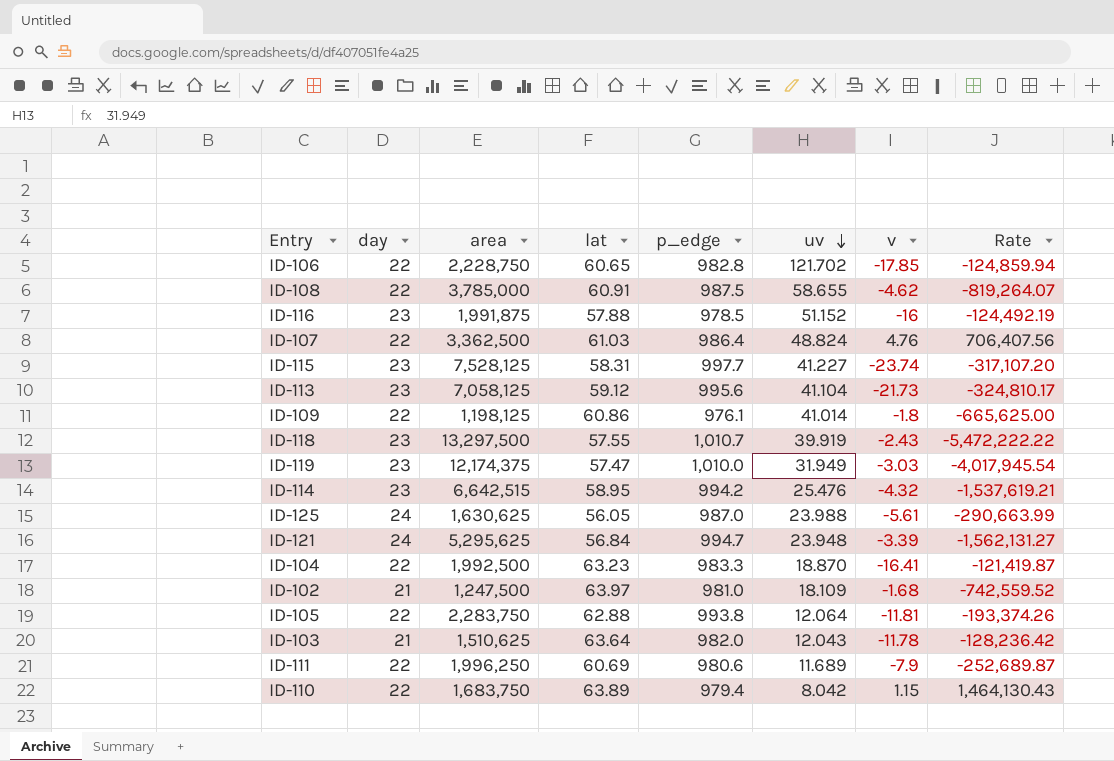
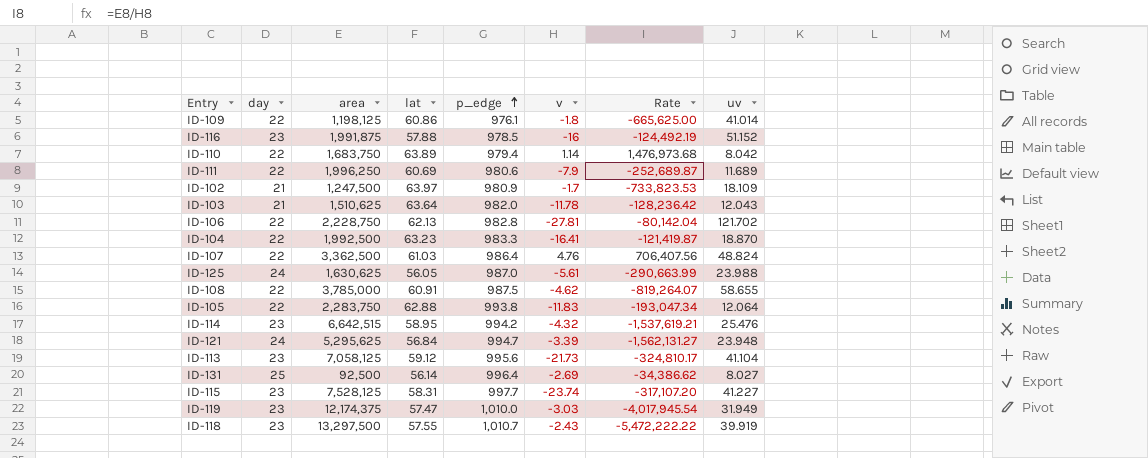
row order: uv descending -> p_edge ascending
column uv | position: 6 -> 8
ID-110 | v: 1.15 -> 1.14
ID-110 | Rate: 1,464,130.43 -> 1,476,973.68
ID-102 | p_edge: 981.0 -> 980.9
ID-102 | v: -1.68 -> -1.7
ID-102 | Rate: -742,559.52 -> -733,823.53
ID-106 | lat: 60.65 -> 62.13
ID-106 | v: -17.85 -> -27.81
ID-106 | Rate: -124,859.94 -> -80,142.04
ID-105 | v: -11.81 -> -11.83
ID-105 | Rate: -193,374.26 -> -193,047.34
row ID-131: none -> 25 | 92,500 | 56.14 | 996.4 | -2.69 | -34,386.62 | 8.027

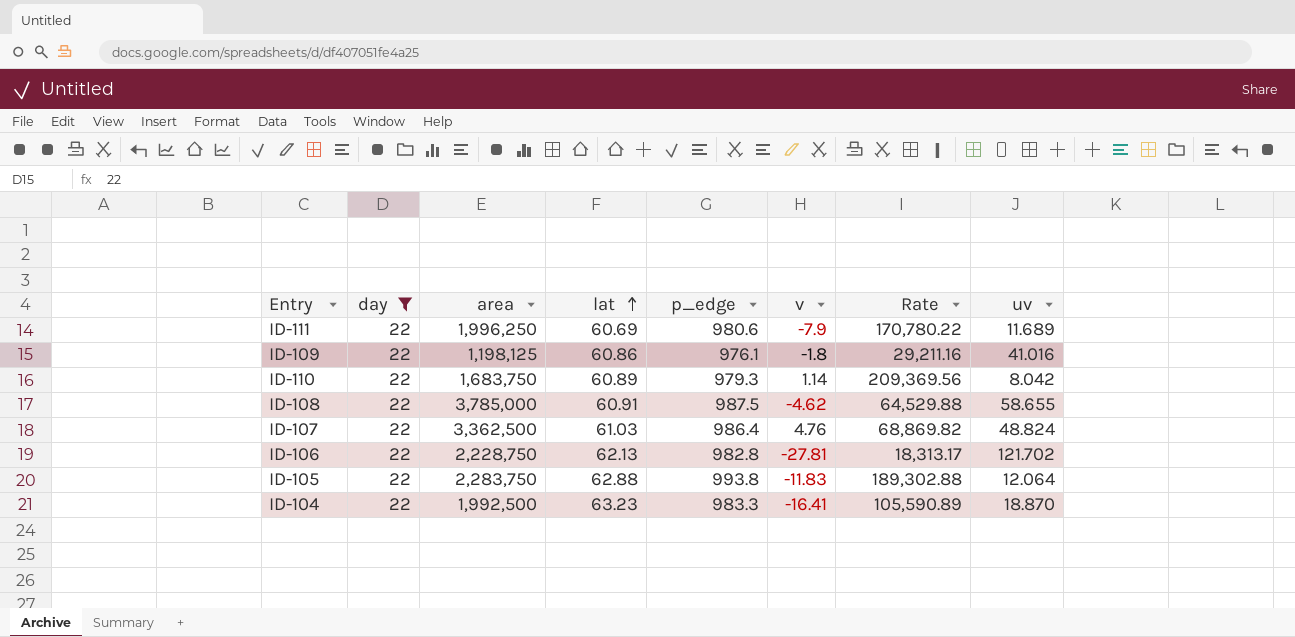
filter: none -> day = 22
row order: p_edge ascending -> lat ascending
column Rate | formula: [area] / [v] -> [area] / [uv]
ID-109 | uv: 41.014 -> 41.016
ID-110 | lat: 63.89 -> 60.89
ID-110 | p_edge: 979.4 -> 979.3

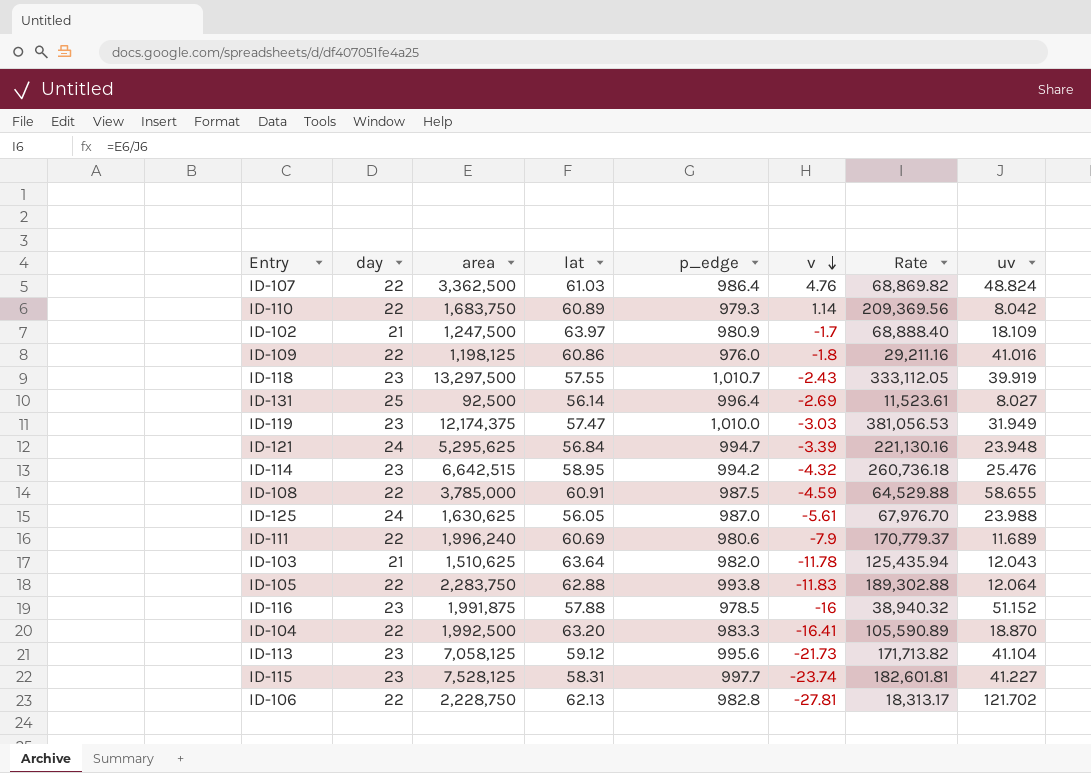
filter: day = 22 -> none
row order: lat ascending -> v descending
ID-109 | p_edge: 976.1 -> 976.0
ID-108 | v: -4.62 -> -4.59
ID-111 | area: 1,996,250 -> 1,996,240
ID-111 | Rate: 170,780.22 -> 170,779.37
ID-104 | lat: 63.23 -> 63.20

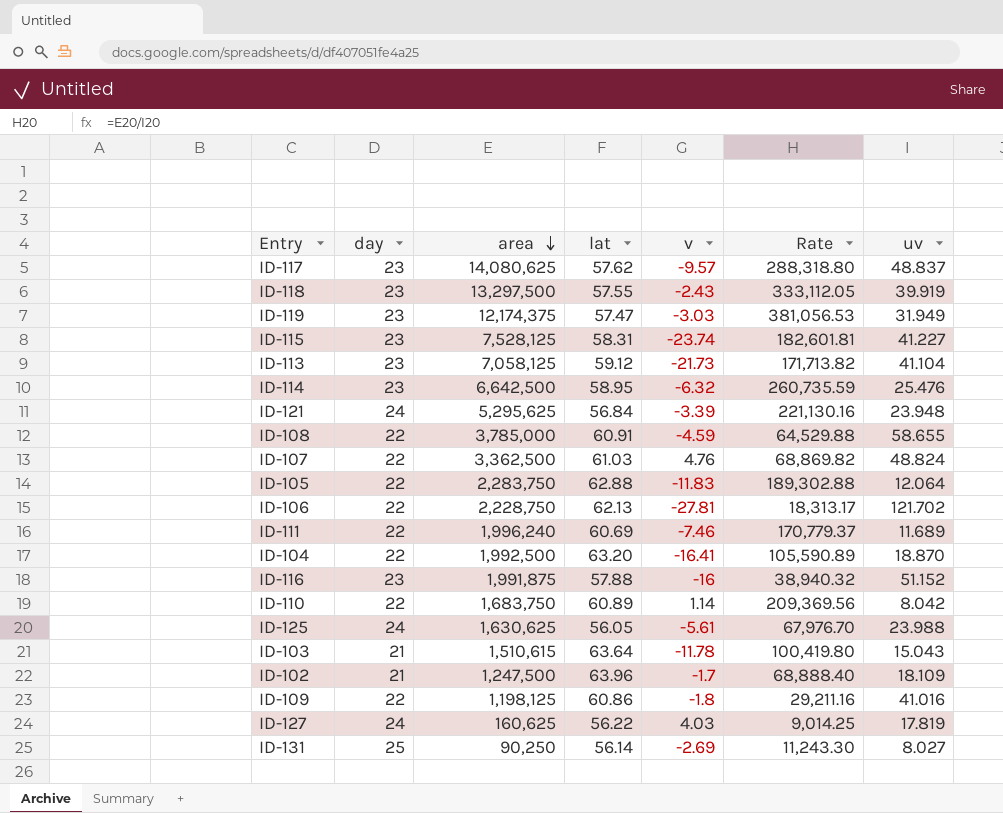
row order: v descending -> area descending
column p_edge | position: 5 -> none
row ID-117: none -> 23 | 14,080,625 | 57.62 | -9.57 | 288,318.80 | 48.837
ID-114 | area: 6,642,515 -> 6,642,500
ID-114 | v: -4.32 -> -6.32
ID-114 | Rate: 260,736.18 -> 260,735.59
ID-111 | v: -7.9 -> -7.46
ID-103 | area: 1,510,625 -> 1,510,615
ID-103 | Rate: 125,435.94 -> 100,419.80
ID-103 | uv: 12.043 -> 15.043
ID-102 | lat: 63.97 -> 63.96
row ID-127: none -> 24 | 160,625 | 56.22 | 4.03 | 9,014.25 | 17.819
ID-131 | area: 92,500 -> 90,250
ID-131 | Rate: 11,523.61 -> 11,243.30

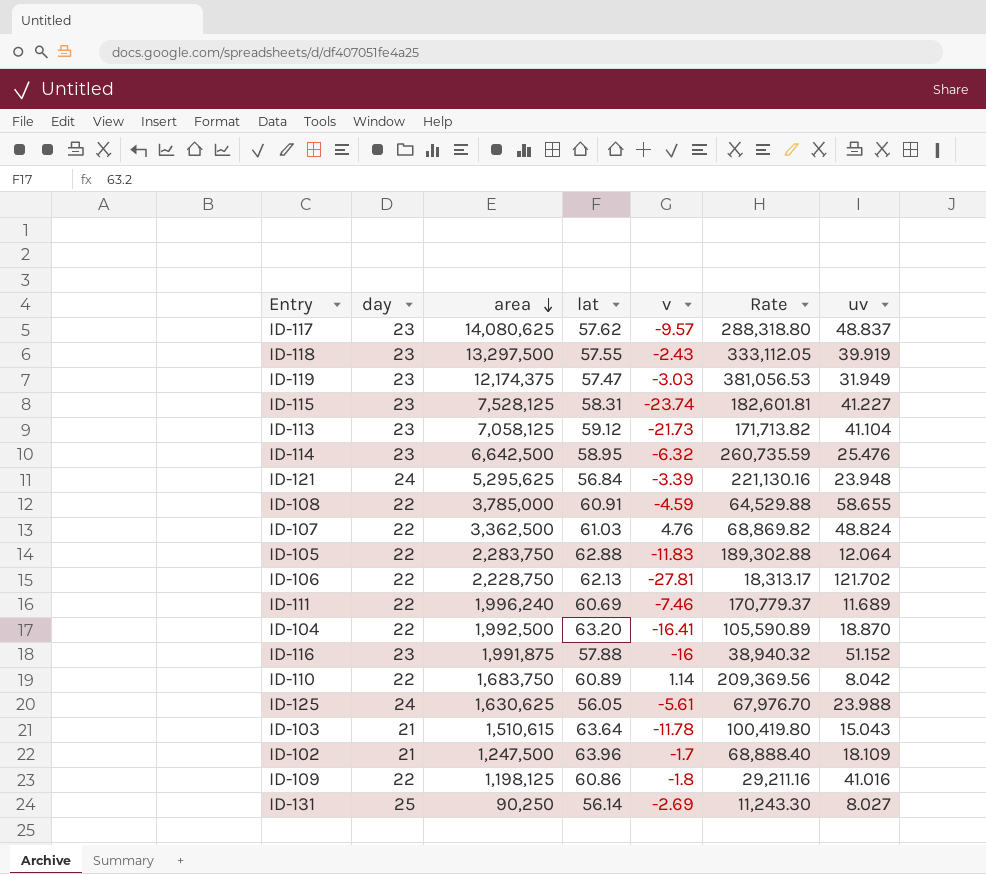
row ID-127: 24 | 160,625 | 56.22 | 4.03 | 9,014.25 | 17.819 -> none

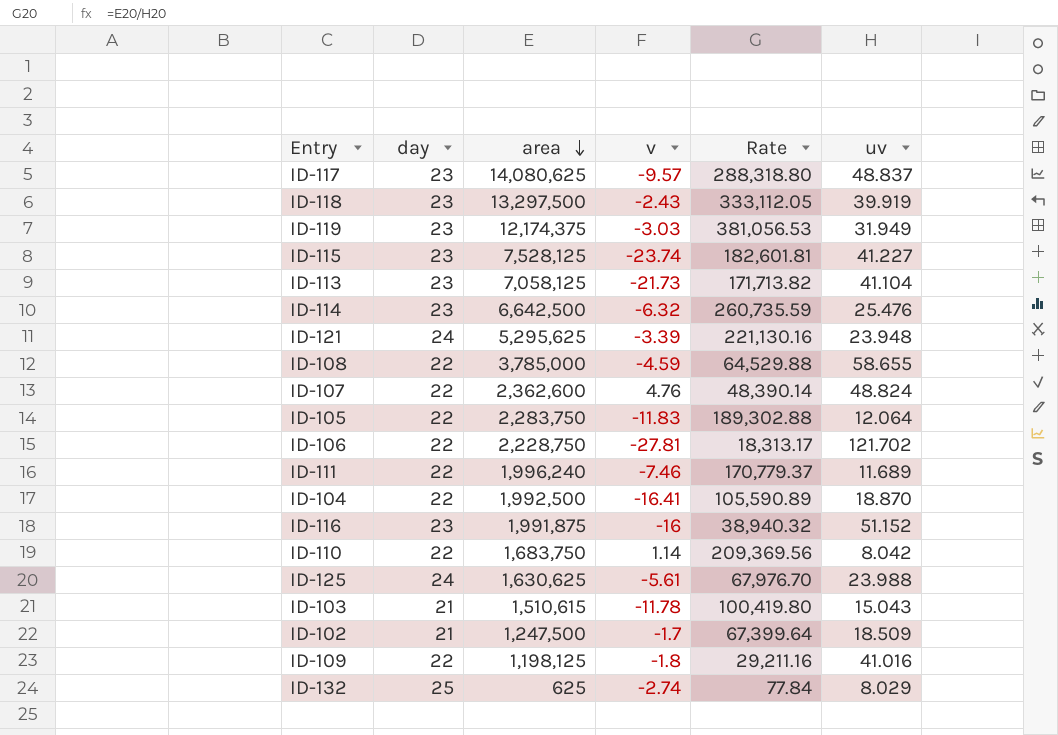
column lat | position: 4 -> none
row ID-131: 25 | 90,250 | 56.14 | -2.69 | 11,243.30 | 8.027 -> none
ID-107 | area: 3,362,500 -> 2,362,600
ID-107 | Rate: 68,869.82 -> 48,390.14
ID-102 | Rate: 68,888.40 -> 67,399.64
ID-102 | uv: 18.109 -> 18.509
row ID-132: none -> 25 | 625 | -2.74 | 77.84 | 8.029

